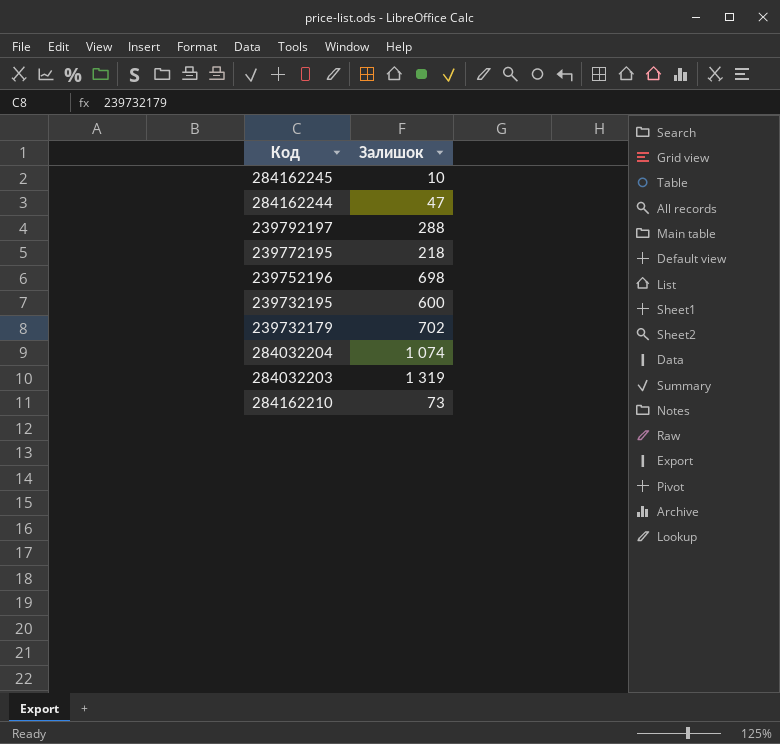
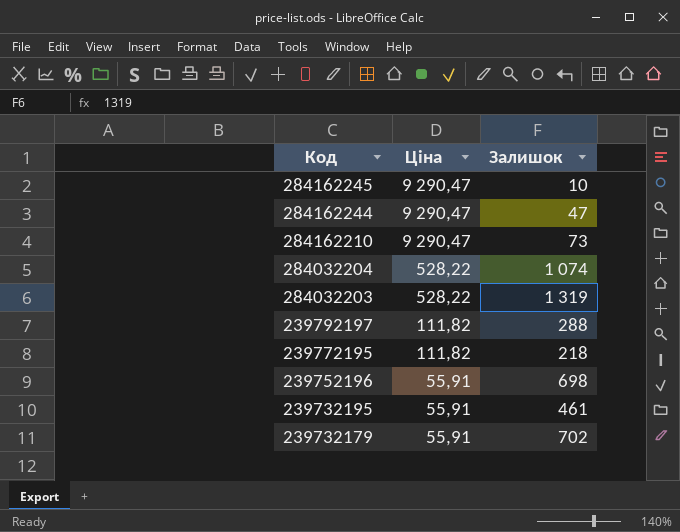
row order: none -> Код descending
column Ціна | position: none -> 2
239732195 | Залишок: 600 -> 461

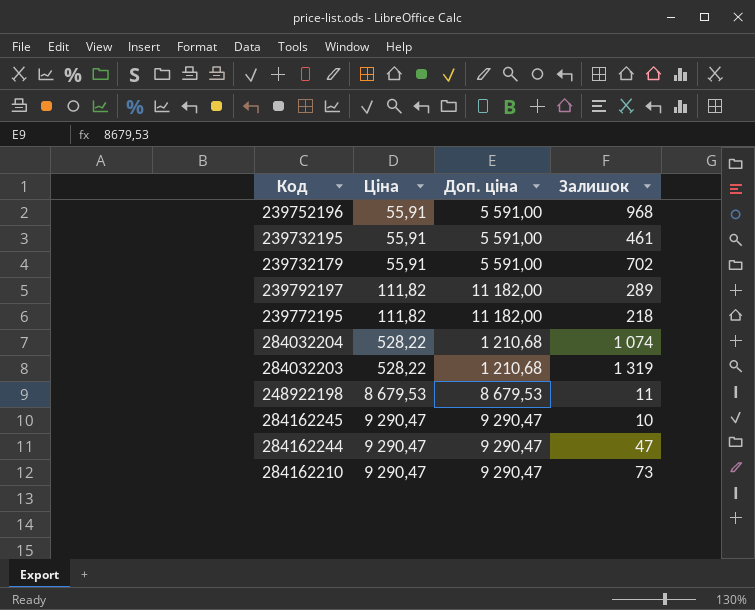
row order: Код descending -> Ціна ascending
column Доп. ціна | position: none -> 3
239752196 | Залишок: 698 -> 968
239792197 | Залишок: 288 -> 289
row 248922198: none -> 8 679,53 | 8 679,53 | 11

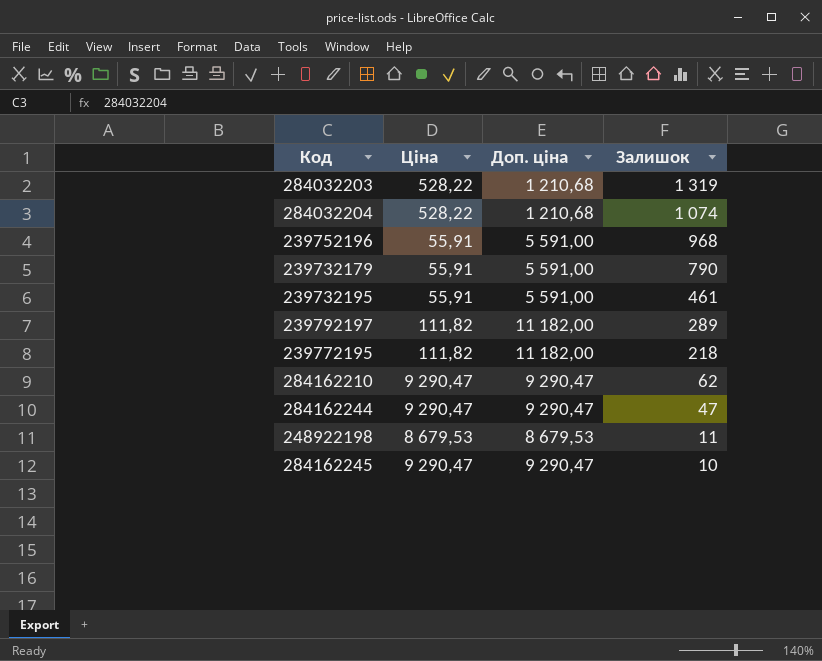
row order: Ціна ascending -> Залишок descending
239732179 | Залишок: 702 -> 790
284162210 | Залишок: 73 -> 62

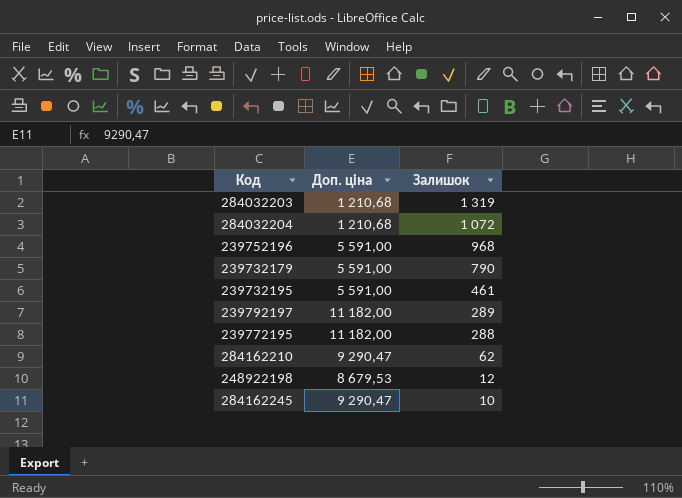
column Ціна | position: 2 -> none
row 284162244: 9 290,47 | 9 290,47 | 47 -> none
284032204 | Залишок: 1 074 -> 1 072
239772195 | Залишок: 218 -> 288
248922198 | Залишок: 11 -> 12

